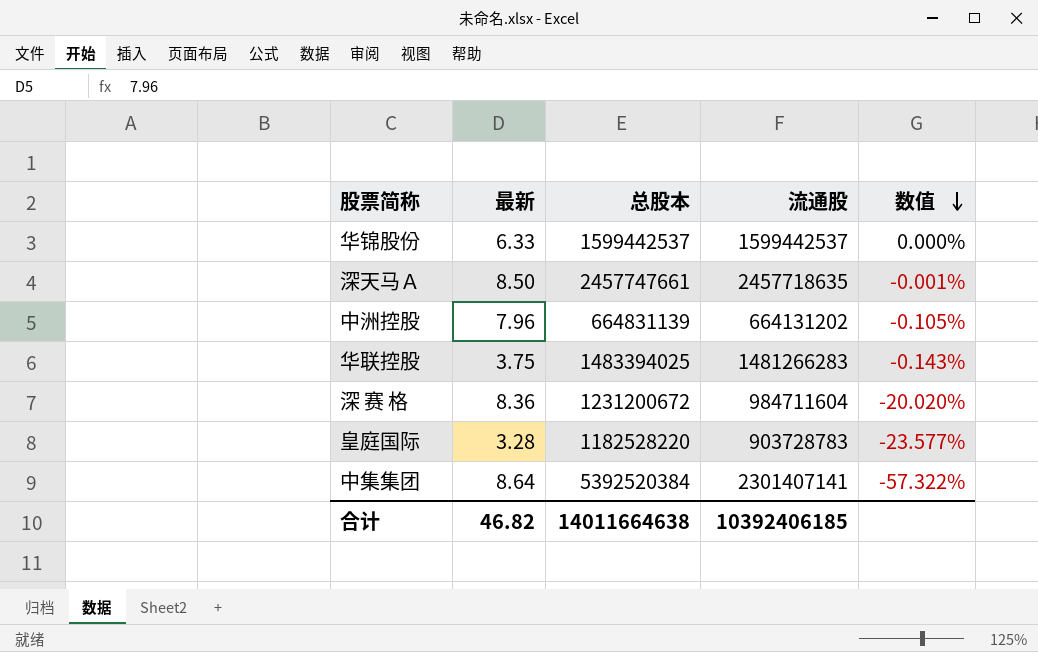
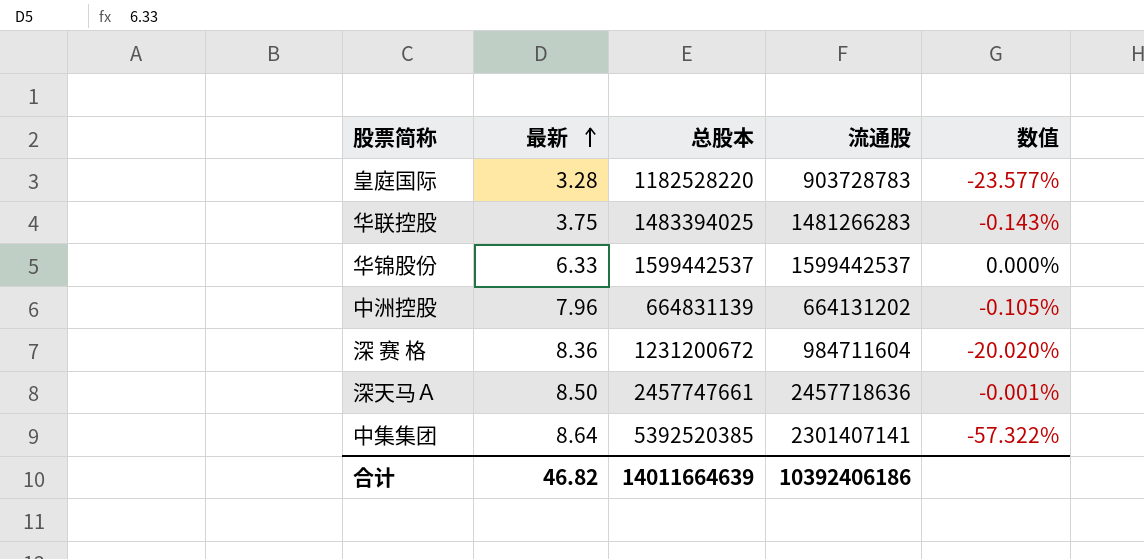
row order: 数值 descending -> 最新 ascending
深天马Ａ | 流通股: 2457718635 -> 2457718636
中集集团 | 总股本: 5392520384 -> 5392520385
合计 | 总股本: 14011664638 -> 14011664639
合计 | 流通股: 10392406185 -> 10392406186

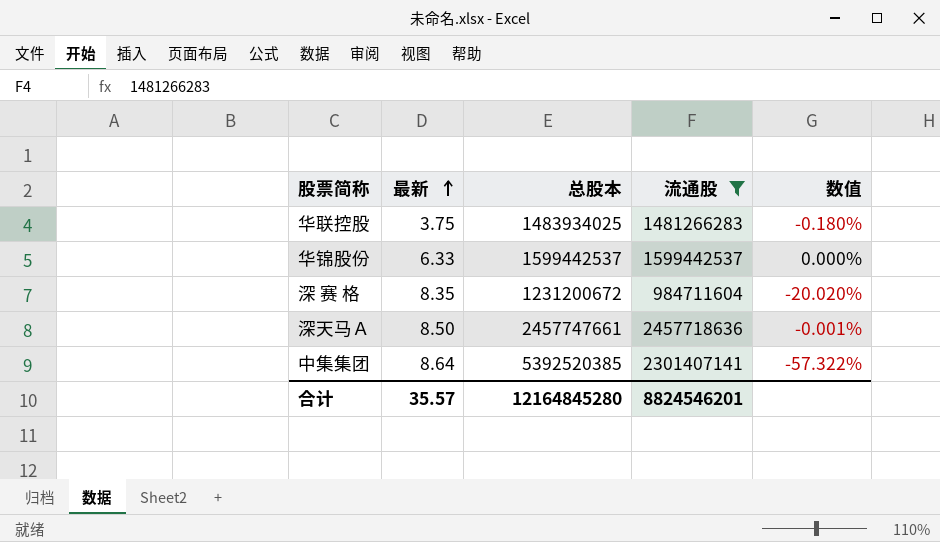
filter: none -> 流通股 >= 984711604
华联控股 | 总股本: 1483394025 -> 1483934025
华联控股 | 数值: -0.143% -> -0.180%
深 赛 格 | 最新: 8.36 -> 8.35
合计 | 最新: 46.82 -> 35.57
合计 | 总股本: 14011664639 -> 12164845280
合计 | 流通股: 10392406186 -> 8824546201

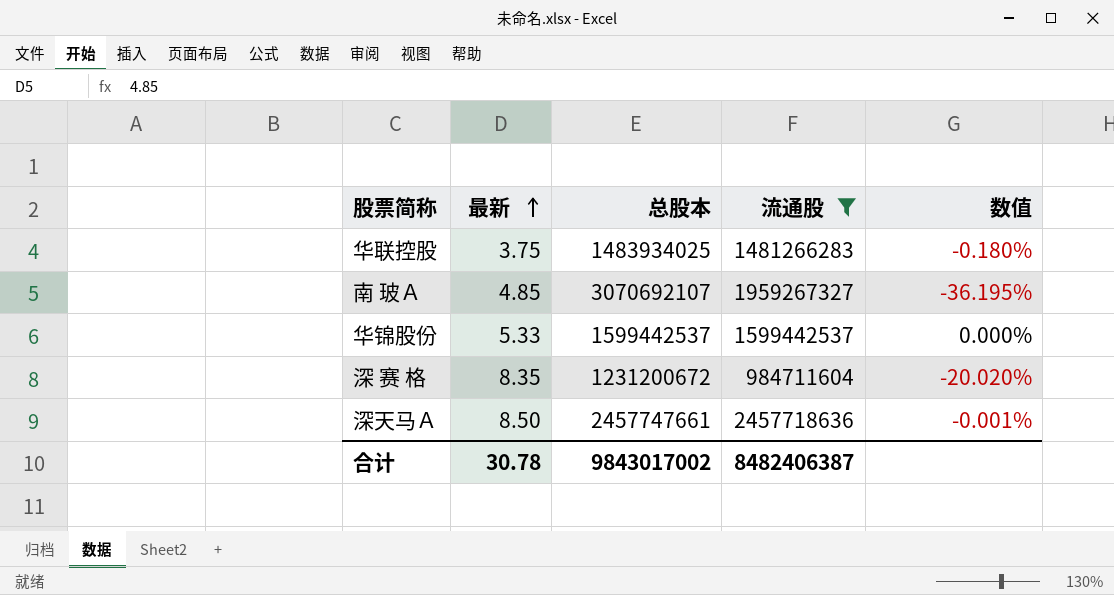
row 中集集团: 8.64 | 5392520385 | 2301407141 | -57.322% -> none
row 南 玻Ａ: none -> 4.85 | 3070692107 | 1959267327 | -36.195%
华锦股份 | 最新: 6.33 -> 5.33
合计 | 最新: 35.57 -> 30.78
合计 | 总股本: 12164845280 -> 9843017002
合计 | 流通股: 8824546201 -> 8482406387

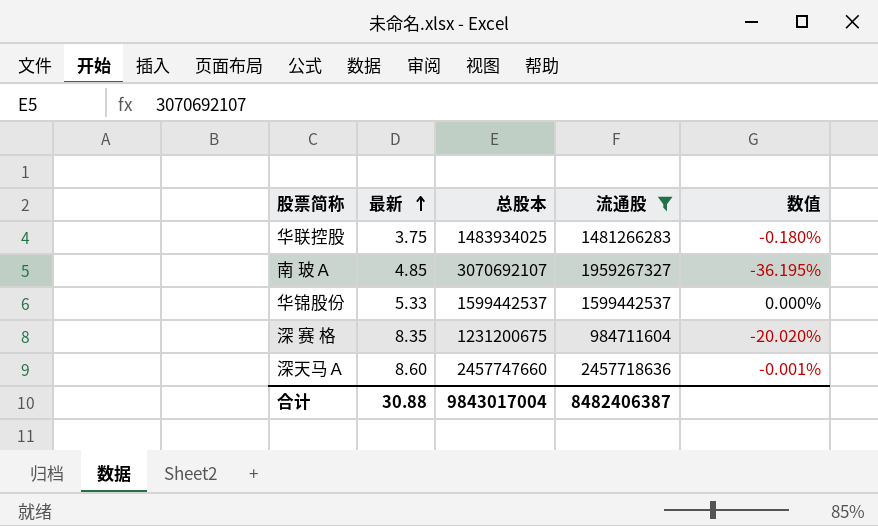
深 赛 格 | 总股本: 1231200672 -> 1231200675
深天马Ａ | 最新: 8.50 -> 8.60
深天马Ａ | 总股本: 2457747661 -> 2457747660
合计 | 最新: 30.78 -> 30.88
合计 | 总股本: 9843017002 -> 9843017004

